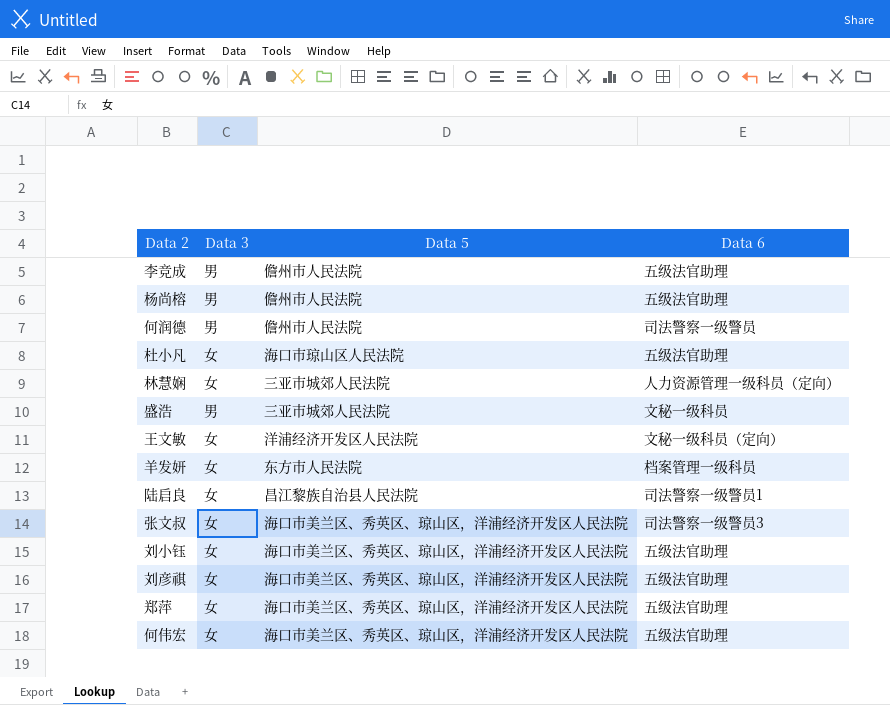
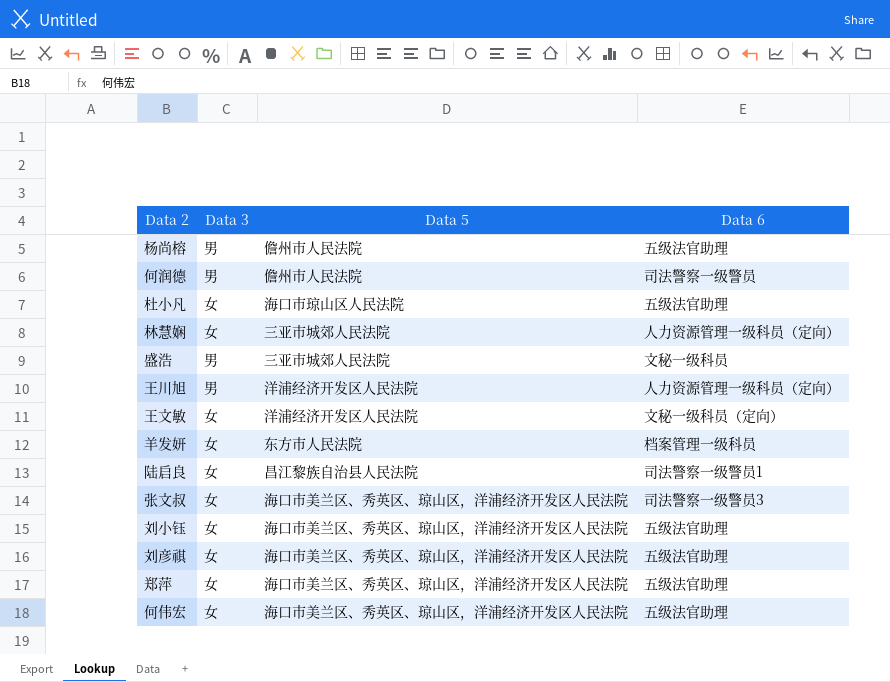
row 李竞成: 男 | 儋州市人民法院 | 五级法官助理 -> none
row 王川旭: none -> 男 | 洋浦经济开发区人民法院 | 人力资源管理一级科员（定向）

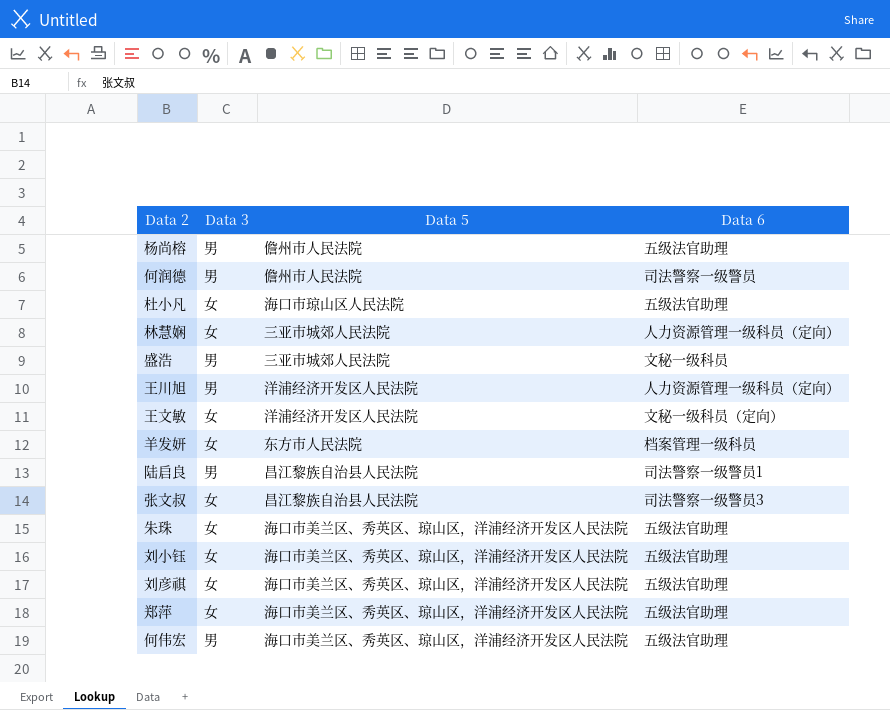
陆启良 | Data 3: 女 -> 男
张文叔 | Data 5: 海口市美兰区、秀英区、琼山区，洋浦经济开发区人民法院 -> 昌江黎族自治县人民法院
row 朱珠: none -> 女 | 海口市美兰区、秀英区、琼山区，洋浦经济开发区人民法院 | 五级法官助理
何伟宏 | Data 3: 女 -> 男

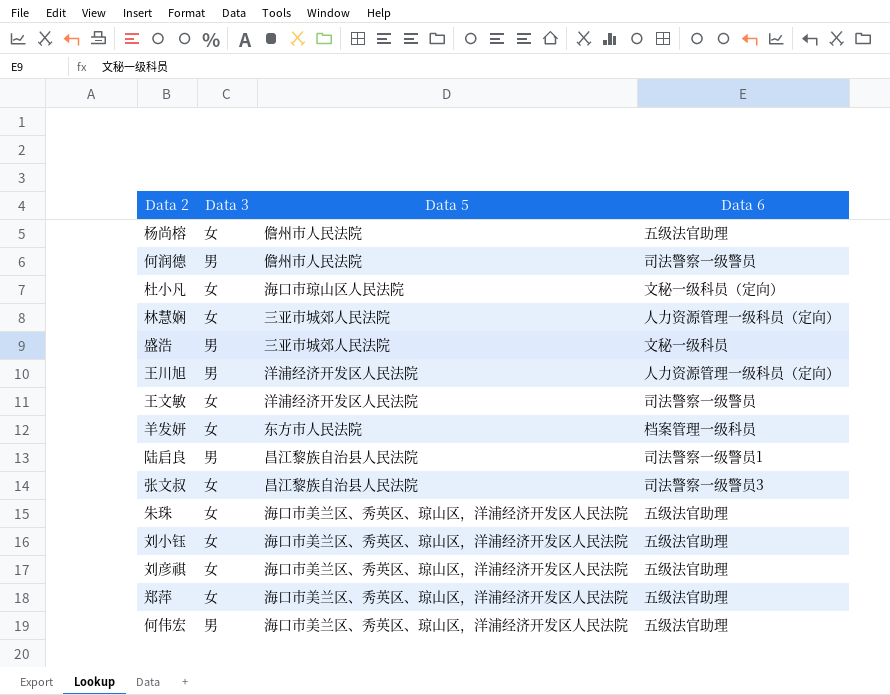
杨尚榕 | Data 3: 男 -> 女
杜小凡 | Data 6: 五级法官助理 -> 文秘一级科员（定向）
王文敏 | Data 6: 文秘一级科员（定向） -> 司法警察一级警员

